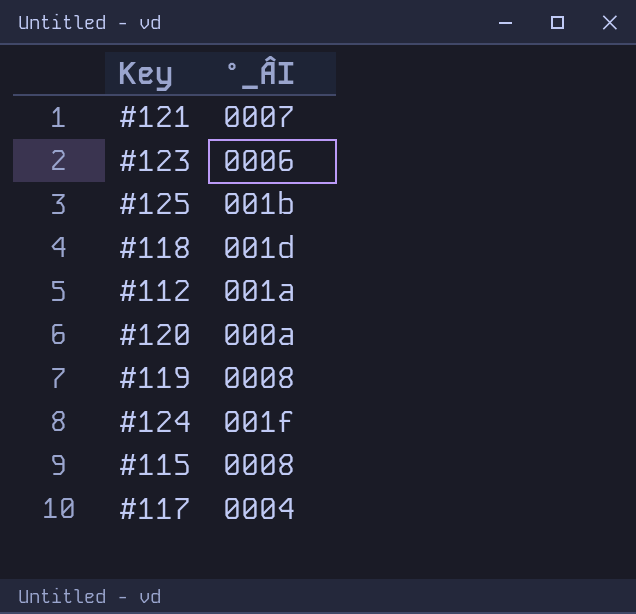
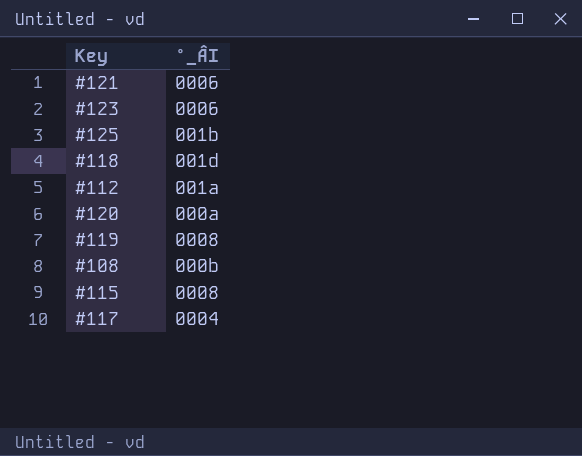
row #124: 001f -> none
#121 | °_ÂI: 0007 -> 0006
row #108: none -> 000b

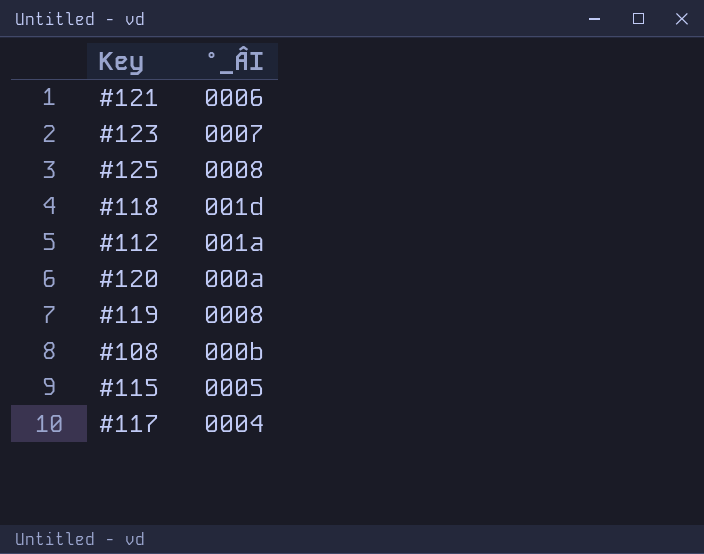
#123 | °_ÂI: 0006 -> 0007
#125 | °_ÂI: 001b -> 0008
#115 | °_ÂI: 0008 -> 0005

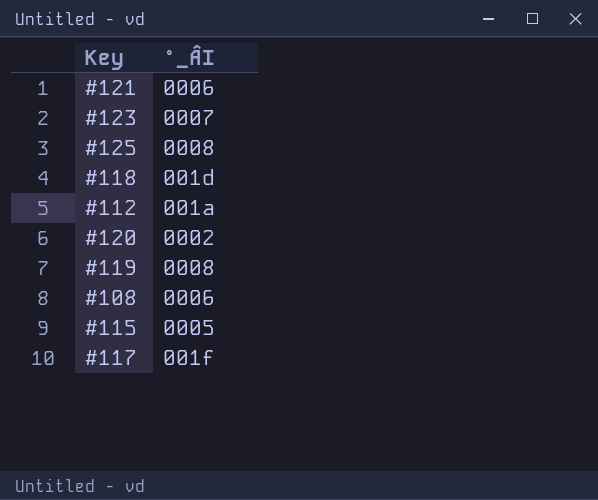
#120 | °_ÂI: 000a -> 0002
#108 | °_ÂI: 000b -> 0006
#117 | °_ÂI: 0004 -> 001f

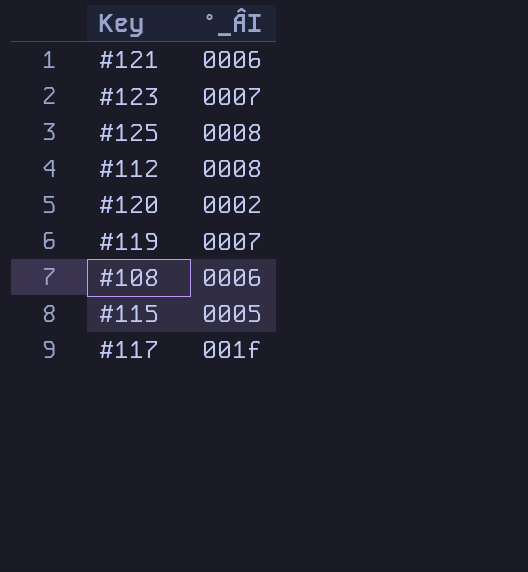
row #118: 001d -> none
#112 | °_ÂI: 001a -> 0008
#119 | °_ÂI: 0008 -> 0007

